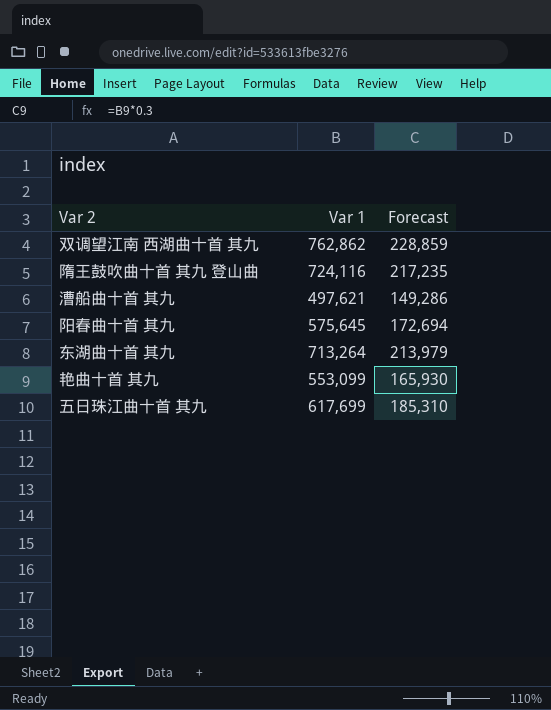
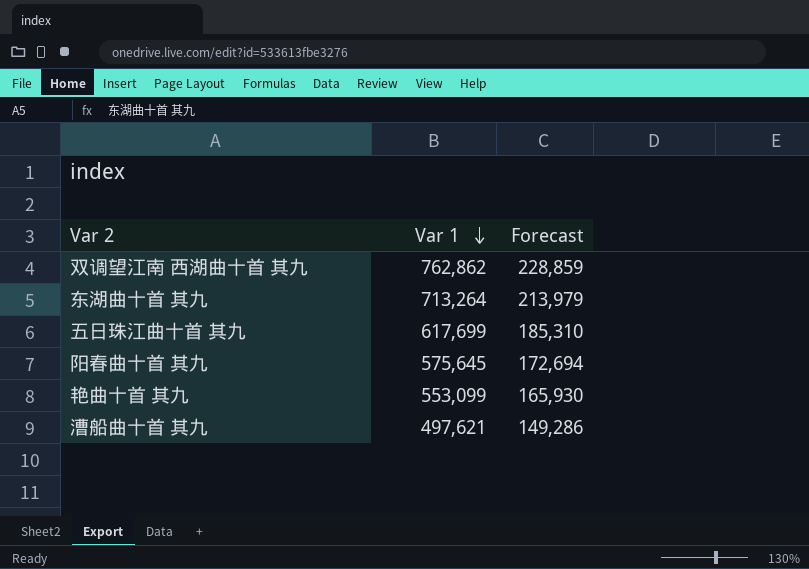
row order: none -> Var 1 descending
row 隋王鼓吹曲十首 其九 登山曲: 724,116 | 217,235 -> none

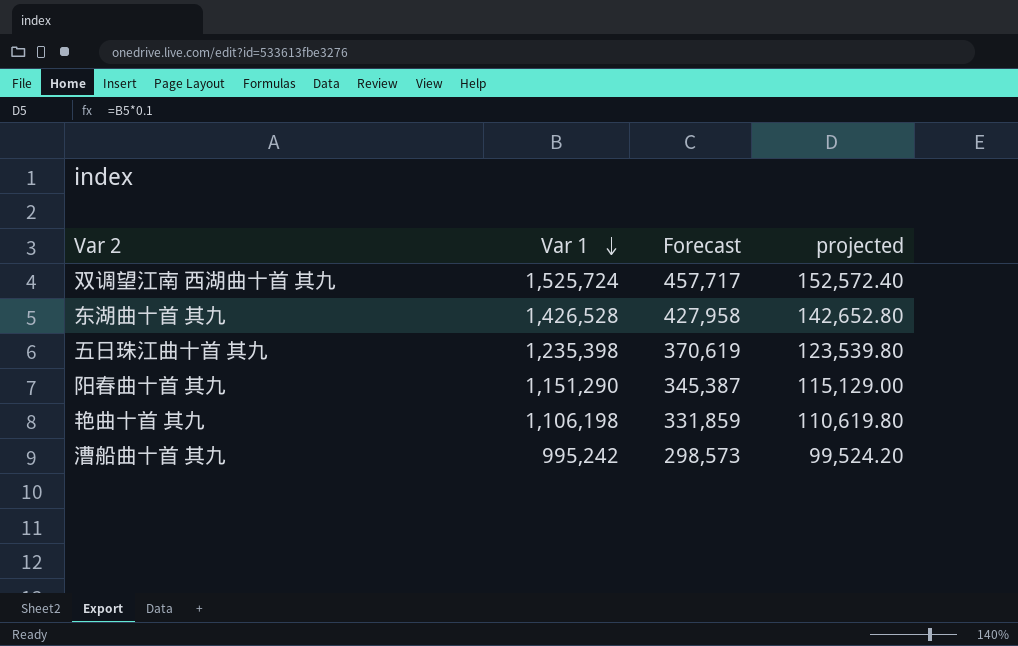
column projected | formula: none -> [Var 1] * 0.1
双调望江南 西湖曲十首 其九 | Var 1: 762,862 -> 1,525,724
双调望江南 西湖曲十首 其九 | Forecast: 228,859 -> 457,717
东湖曲十首 其九 | Var 1: 713,264 -> 1,426,528
东湖曲十首 其九 | Forecast: 213,979 -> 427,958
五日珠江曲十首 其九 | Var 1: 617,699 -> 1,235,398
五日珠江曲十首 其九 | Forecast: 185,310 -> 370,619
阳春曲十首 其九 | Var 1: 575,645 -> 1,151,290
阳春曲十首 其九 | Forecast: 172,694 -> 345,387
艳曲十首 其九 | Var 1: 553,099 -> 1,106,198
艳曲十首 其九 | Forecast: 165,930 -> 331,859
漕船曲十首 其九 | Var 1: 497,621 -> 995,242
漕船曲十首 其九 | Forecast: 149,286 -> 298,573

